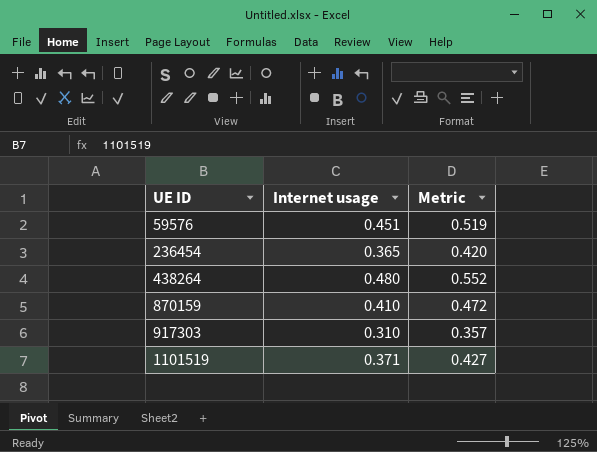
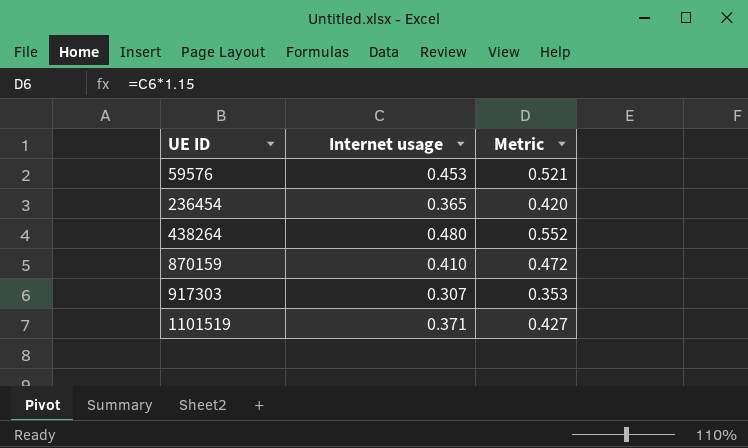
59576 | Internet usage: 0.451 -> 0.453
59576 | Metric: 0.519 -> 0.521
917303 | Internet usage: 0.310 -> 0.307
917303 | Metric: 0.357 -> 0.353

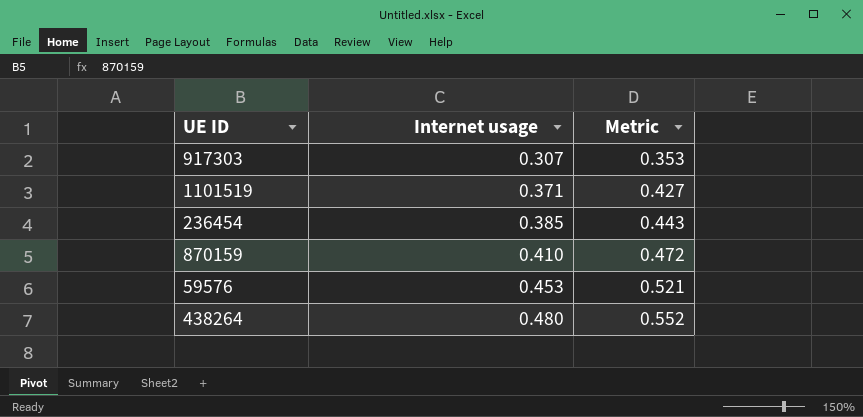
row order: UE ID ascending -> Internet usage ascending
236454 | Internet usage: 0.365 -> 0.385
236454 | Metric: 0.420 -> 0.443

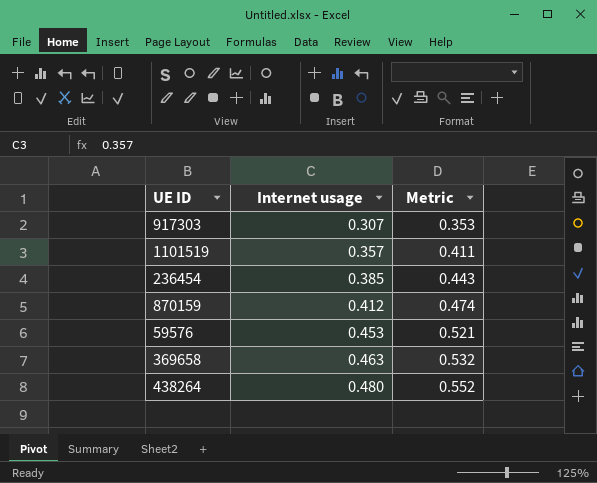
1101519 | Internet usage: 0.371 -> 0.357
1101519 | Metric: 0.427 -> 0.411
870159 | Internet usage: 0.410 -> 0.412
870159 | Metric: 0.472 -> 0.474
row 369658: none -> 0.463 | 0.532

